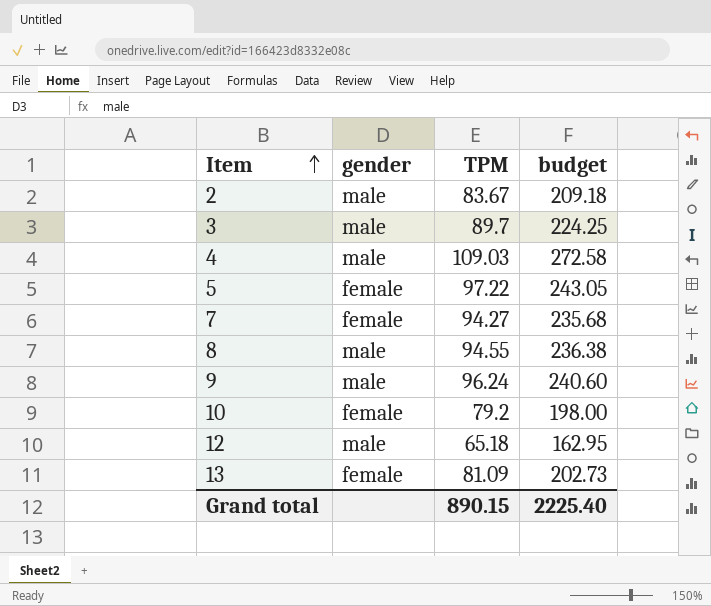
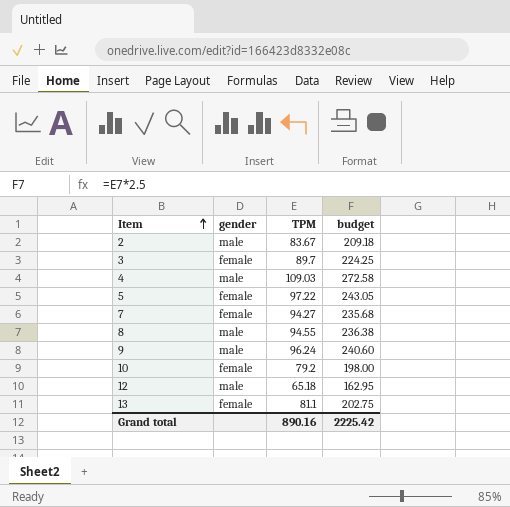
3 | gender: male -> female
13 | TPM: 81.09 -> 81.1
13 | budget: 202.73 -> 202.75
Grand total | TPM: 890.15 -> 890.16
Grand total | budget: 2225.40 -> 2225.42

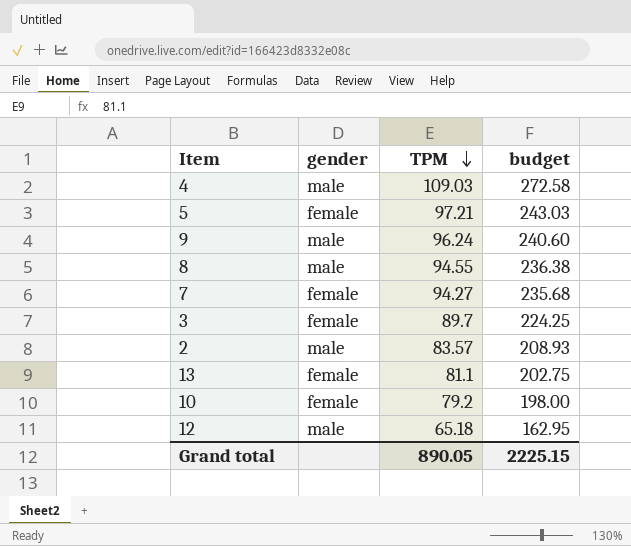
row order: Item ascending -> TPM descending
5 | TPM: 97.22 -> 97.21
5 | budget: 243.05 -> 243.03
2 | TPM: 83.67 -> 83.57
2 | budget: 209.18 -> 208.93
Grand total | TPM: 890.16 -> 890.05
Grand total | budget: 2225.42 -> 2225.15

